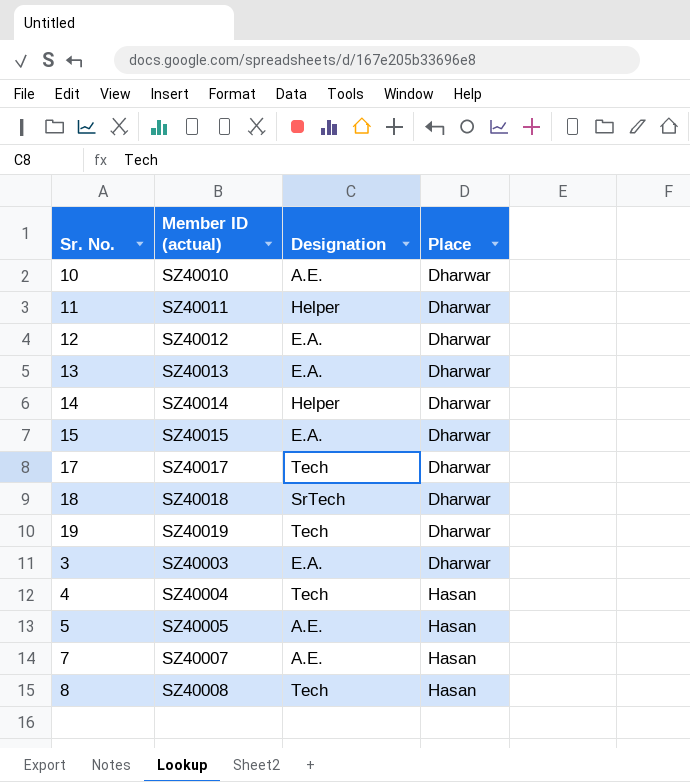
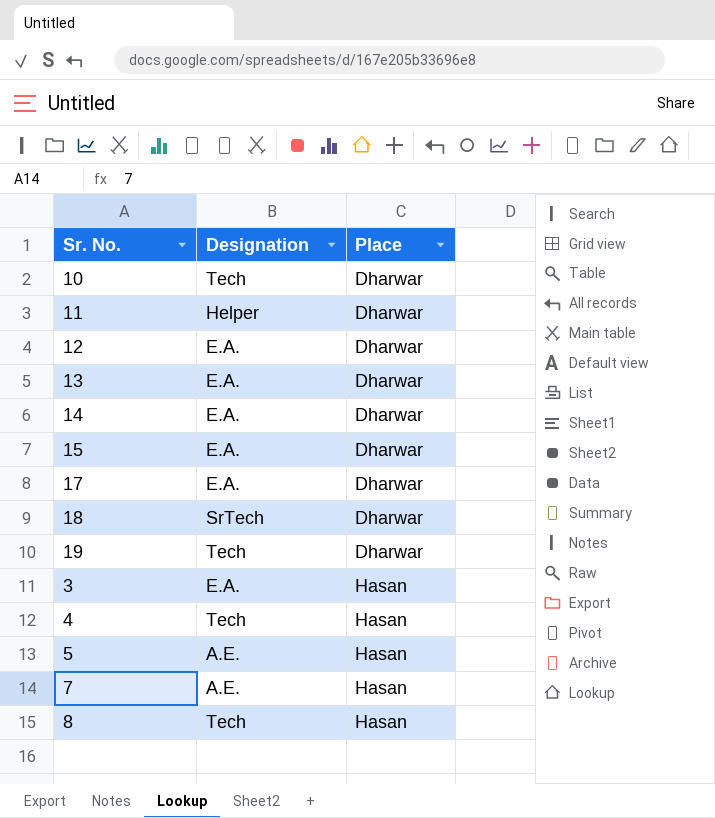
column Member ID (actual) | position: 2 -> none
10 | Designation: A.E. -> Tech
14 | Designation: Helper -> E.A.
17 | Designation: Tech -> E.A.
3 | Place: Dharwar -> Hasan

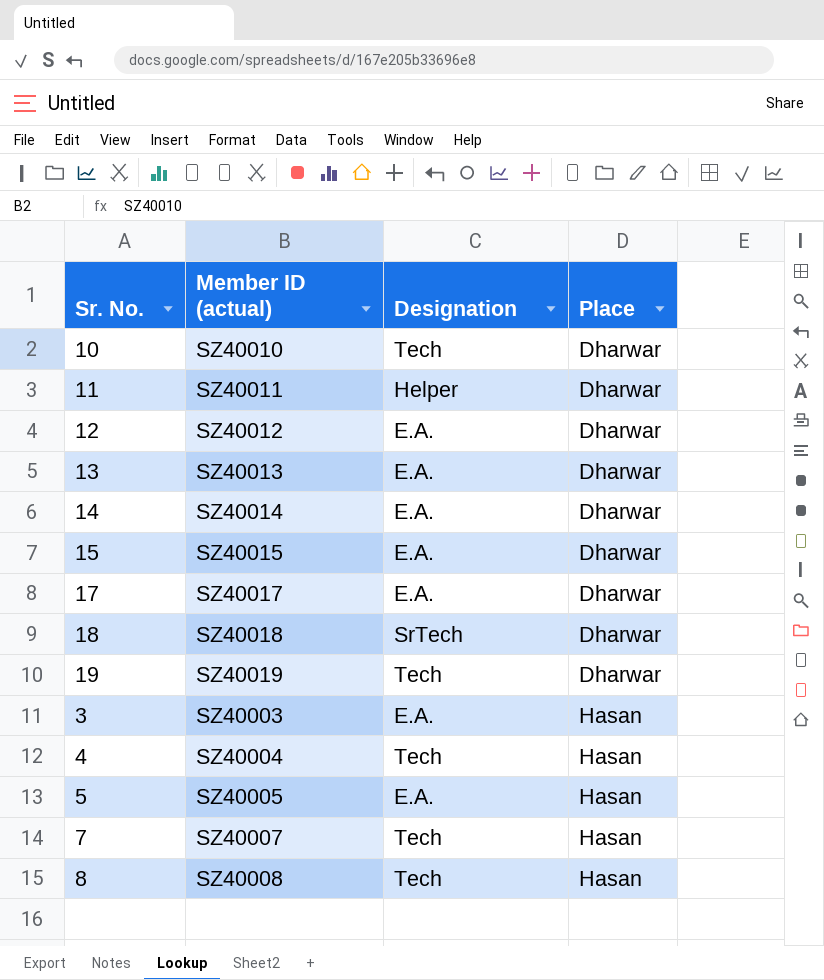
column Member ID (actual) | position: none -> 2
5 | Designation: A.E. -> E.A.
7 | Designation: A.E. -> Tech

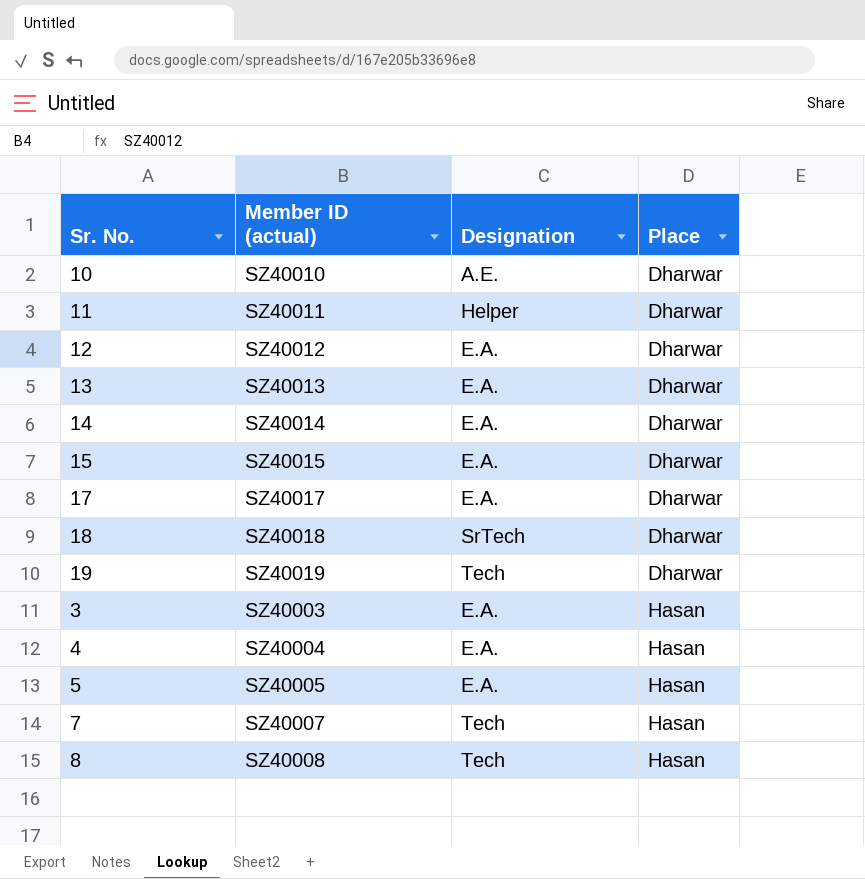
10 | Designation: Tech -> A.E.
4 | Designation: Tech -> E.A.

